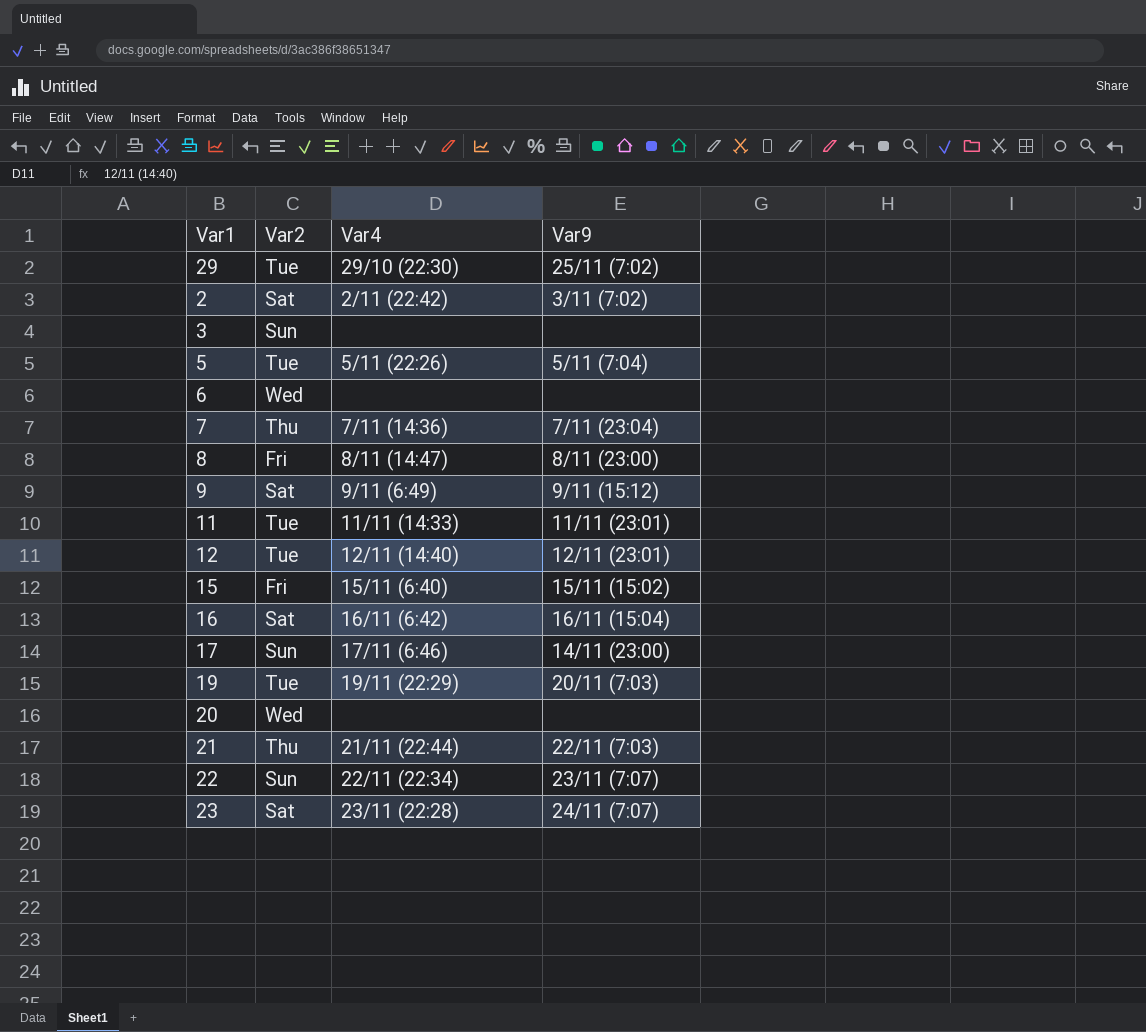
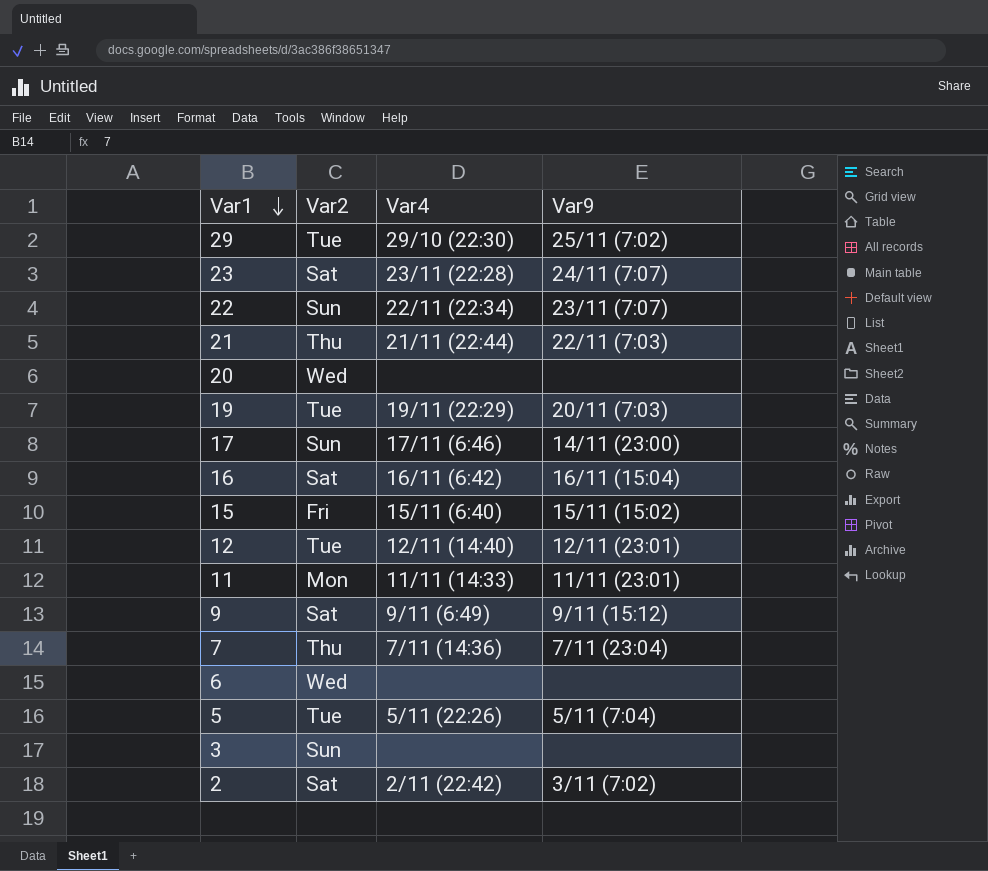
row order: none -> Var1 descending
row 8: Fri | 8/11 (14:47) | 8/11 (23:00) -> none
11 | Var2: Tue -> Mon

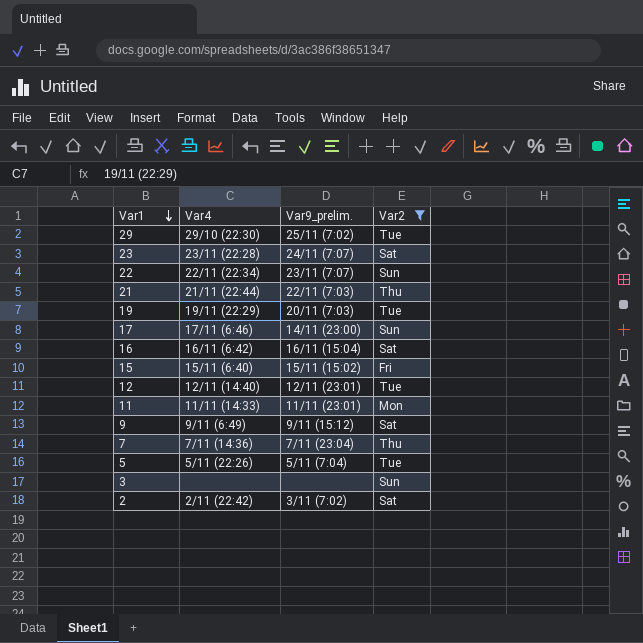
filter: none -> Var2 != Wed
column name: Var9 -> Var9_prelim.
column Var2 | position: 2 -> 4

